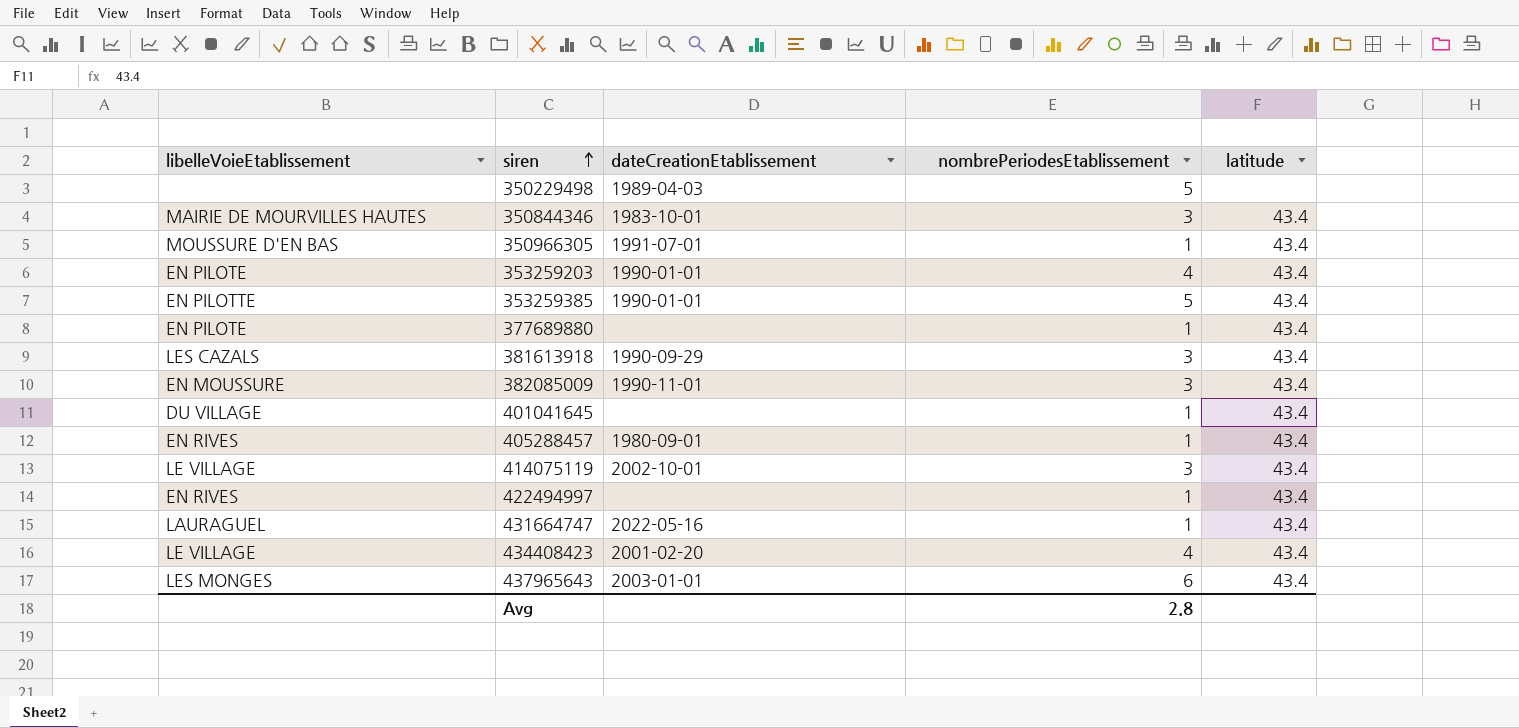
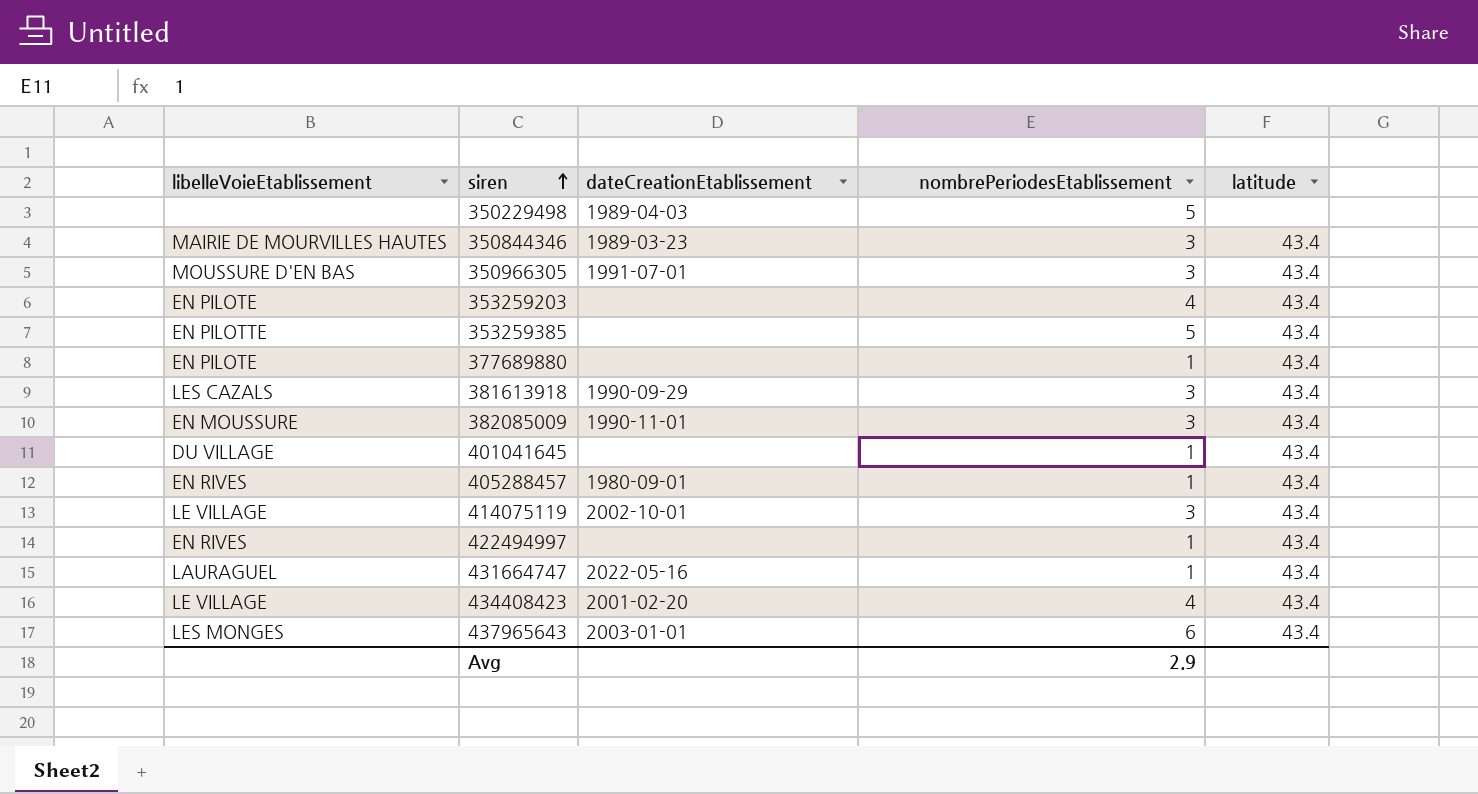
350844346 | dateCreationEtablissement: 1983-10-01 -> 1989-03-23
350966305 | nombrePeriodesEtablissement: 1 -> 3
353259203 | dateCreationEtablissement: 1990-01-01 -> none
353259385 | dateCreationEtablissement: 1990-01-01 -> none
Avg | nombrePeriodesEtablissement: 2.8 -> 2.9

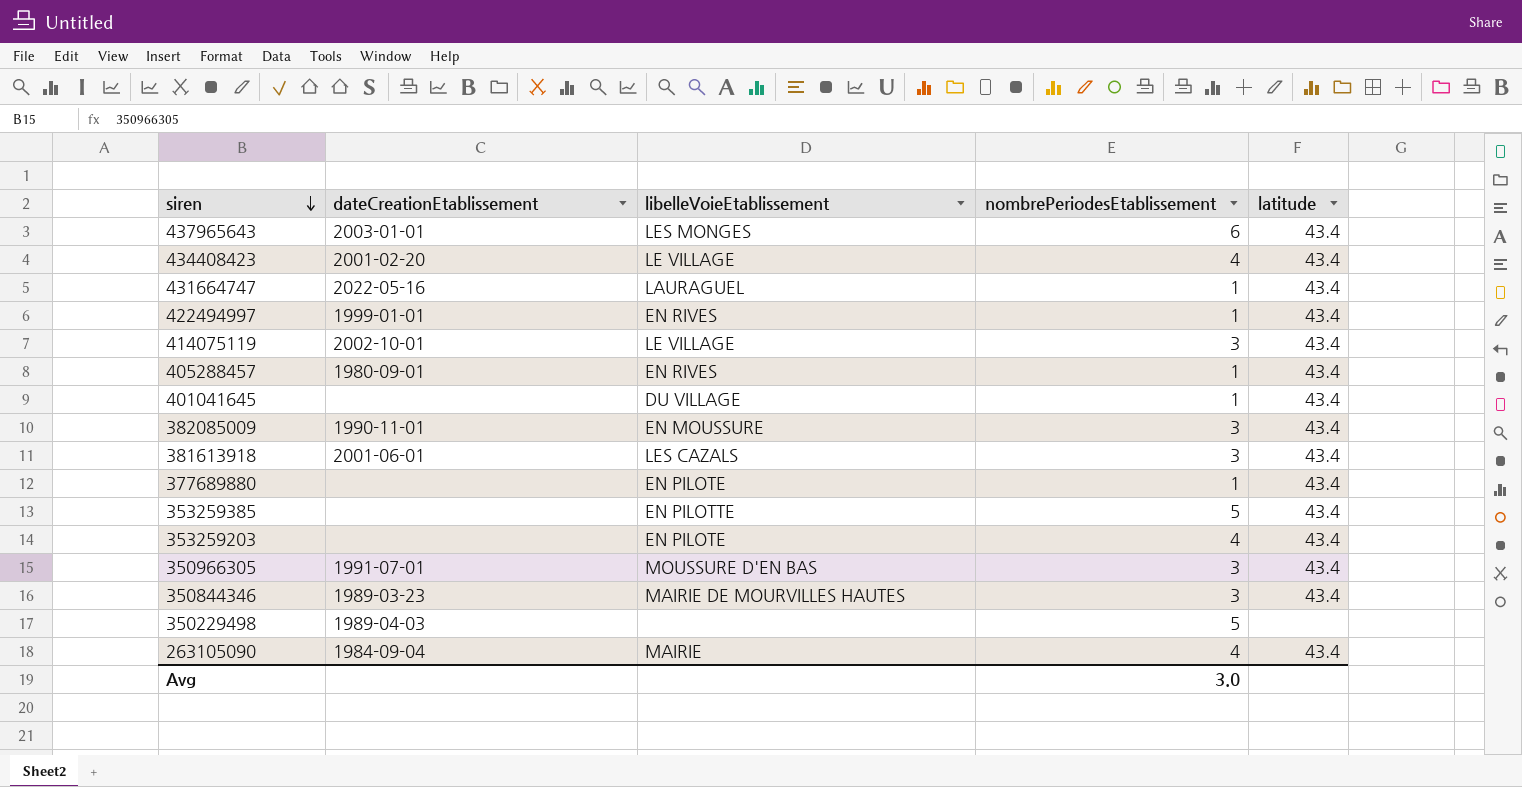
row order: siren ascending -> siren descending
column libelleVoieEtablissement | position: 1 -> 3
422494997 | dateCreationEtablissement: none -> 1999-01-01
381613918 | dateCreationEtablissement: 1990-09-29 -> 2001-06-01
row 263105090: none -> 1984-09-04 | MAIRIE | 4 | 43.4
Avg | nombrePeriodesEtablissement: 2.9 -> 3.0

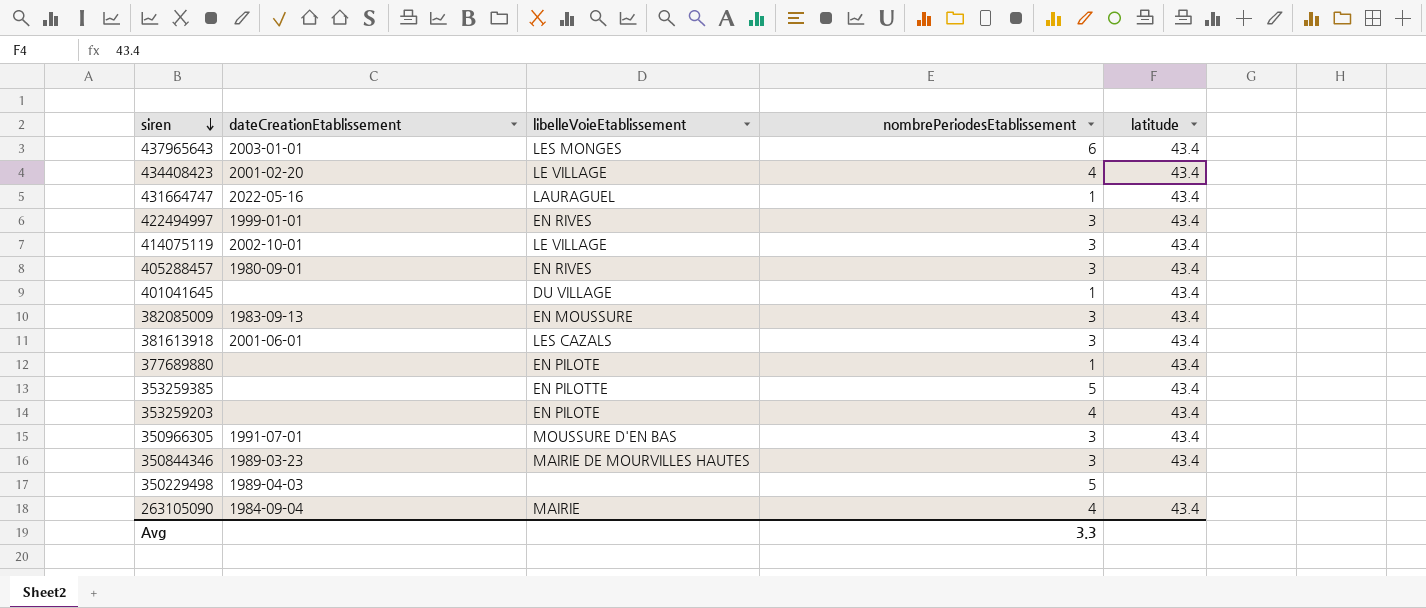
422494997 | nombrePeriodesEtablissement: 1 -> 3
405288457 | nombrePeriodesEtablissement: 1 -> 3
382085009 | dateCreationEtablissement: 1990-11-01 -> 1983-09-13
Avg | nombrePeriodesEtablissement: 3.0 -> 3.3

